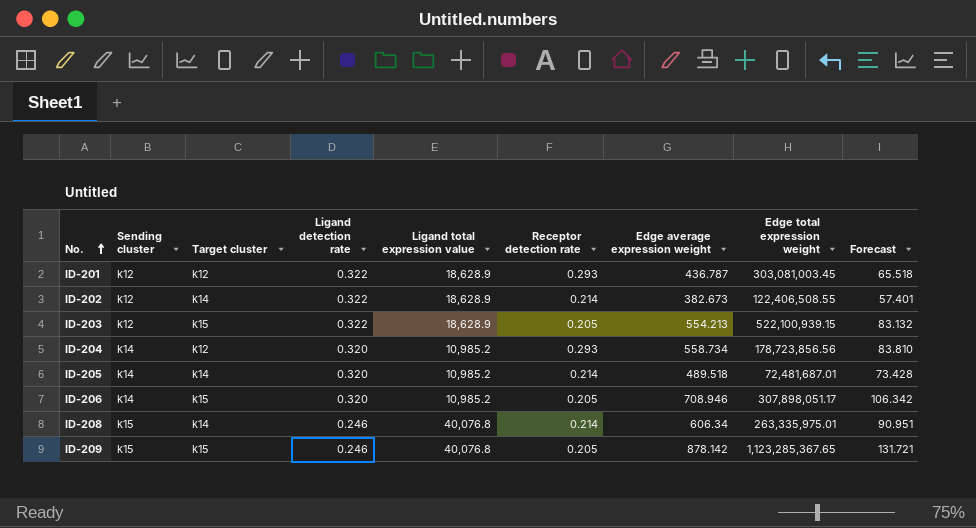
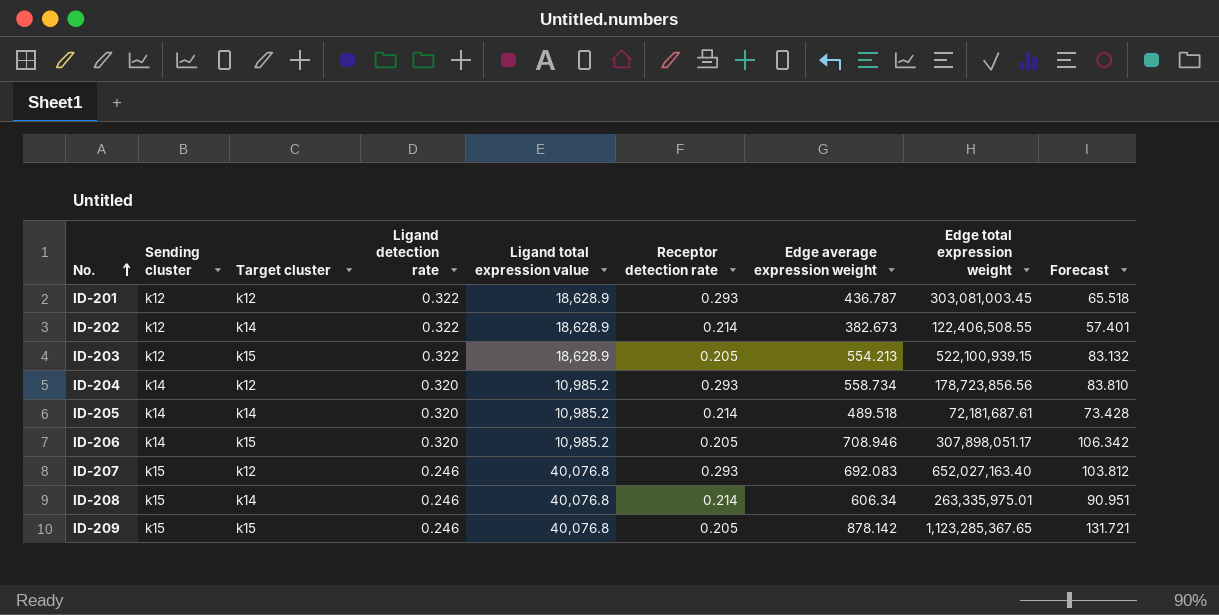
ID-205 | Edge total expression weight: 72,481,687.01 -> 72,181,687.61
row ID-207: none -> k15 | k12 | 0.246 | 40,076.8 | 0.293 | 692.083 | 652,027,163.40 | 103.812

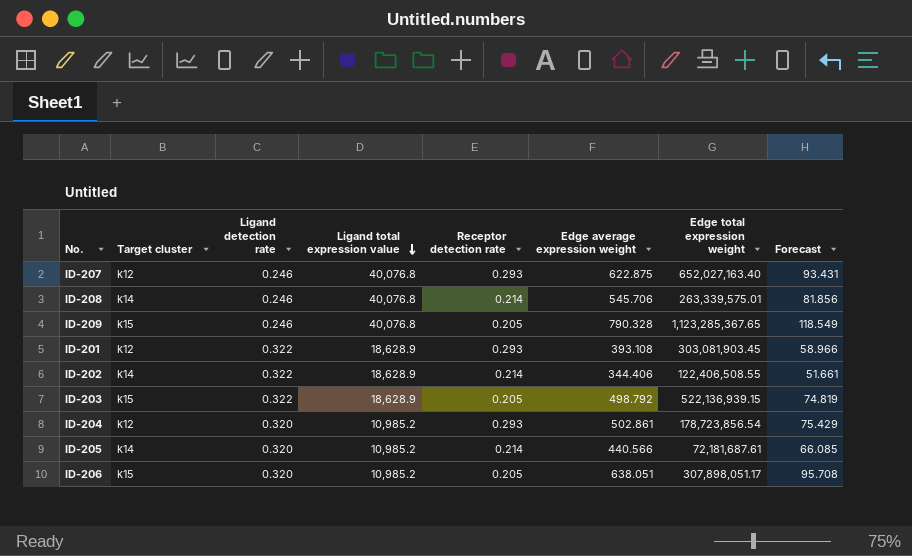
row order: No. ascending -> Ligand total expression value descending
column Sending cluster | position: 2 -> none
ID-207 | Edge average expression weight: 692.083 -> 622.875
ID-207 | Forecast: 103.812 -> 93.431
ID-208 | Edge average expression weight: 606.34 -> 545.706
ID-208 | Edge total expression weight: 263,335,975.01 -> 263,339,575.01
ID-208 | Forecast: 90.951 -> 81.856
ID-209 | Edge average expression weight: 878.142 -> 790.328
ID-209 | Forecast: 131.721 -> 118.549
ID-201 | Edge average expression weight: 436.787 -> 393.108
ID-201 | Edge total expression weight: 303,081,003.45 -> 303,081,903.45
ID-201 | Forecast: 65.518 -> 58.966
ID-202 | Edge average expression weight: 382.673 -> 344.406
ID-202 | Forecast: 57.401 -> 51.661
ID-203 | Edge average expression weight: 554.213 -> 498.792
ID-203 | Edge total expression weight: 522,100,939.15 -> 522,136,939.15
ID-203 | Forecast: 83.132 -> 74.819
ID-204 | Edge average expression weight: 558.734 -> 502.861
ID-204 | Edge total expression weight: 178,723,856.56 -> 178,723,856.54
ID-204 | Forecast: 83.810 -> 75.429
ID-205 | Edge average expression weight: 489.518 -> 440.566
ID-205 | Forecast: 73.428 -> 66.085
ID-206 | Edge average expression weight: 708.946 -> 638.051
ID-206 | Forecast: 106.342 -> 95.708

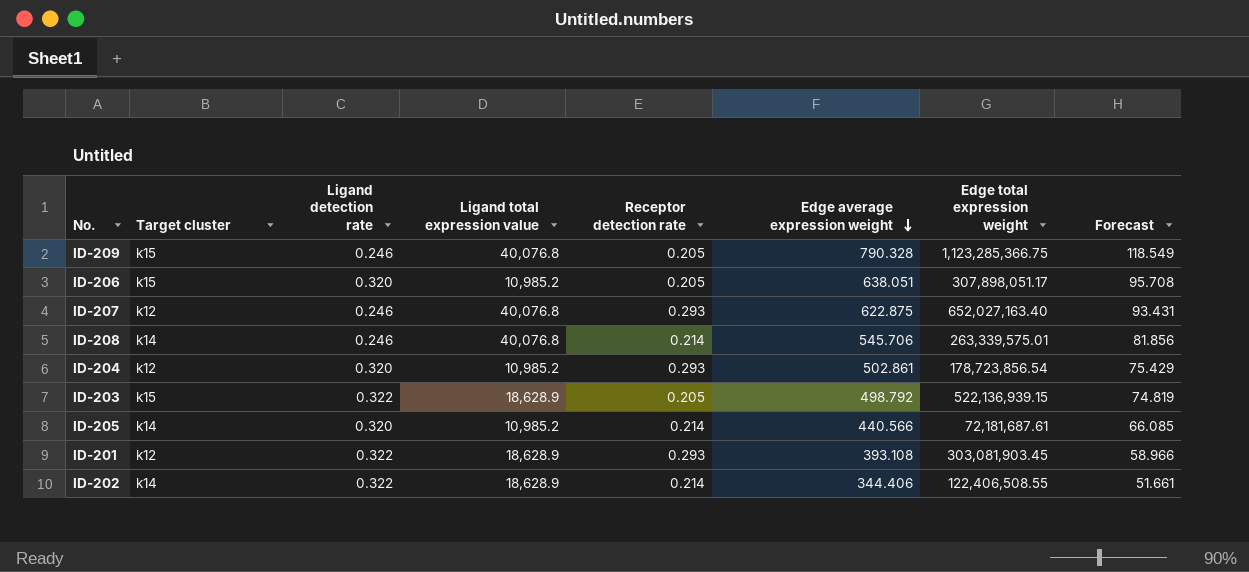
row order: Ligand total expression value descending -> Edge average expression weight descending
ID-209 | Edge total expression weight: 1,123,285,367.65 -> 1,123,285,366.75

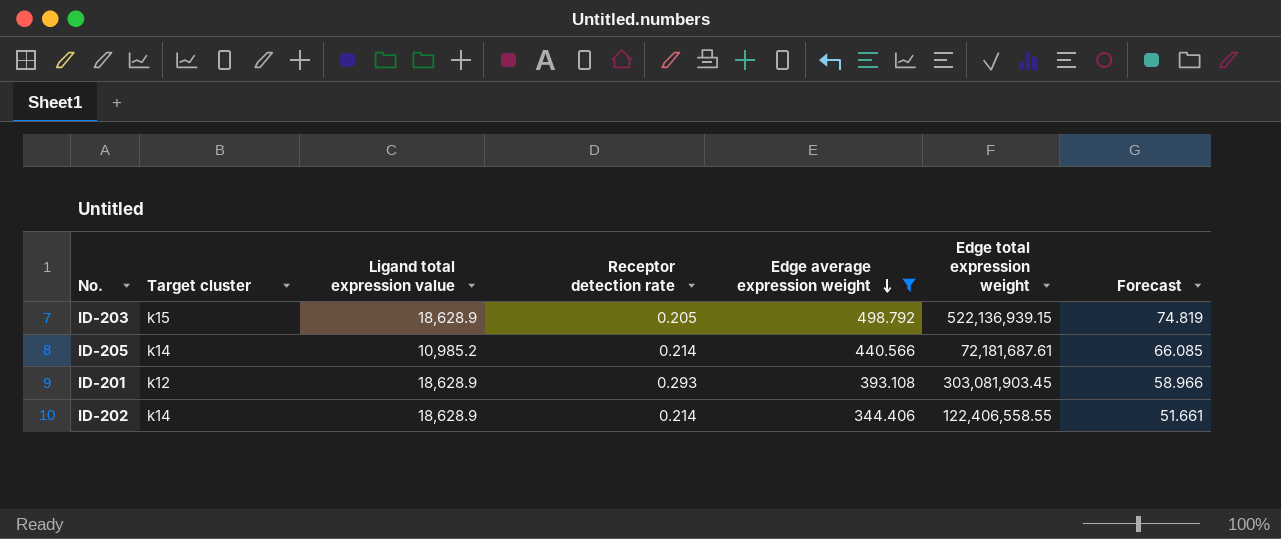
filter: none -> Edge average expression weight <= 498.792
column Ligand detection rate | position: 3 -> none
ID-202 | Edge total expression weight: 122,406,508.55 -> 122,406,558.55

